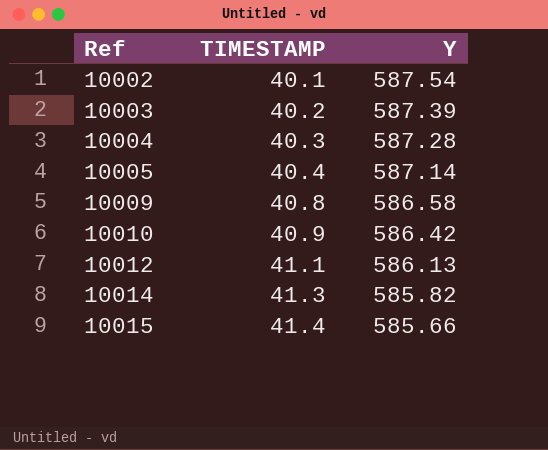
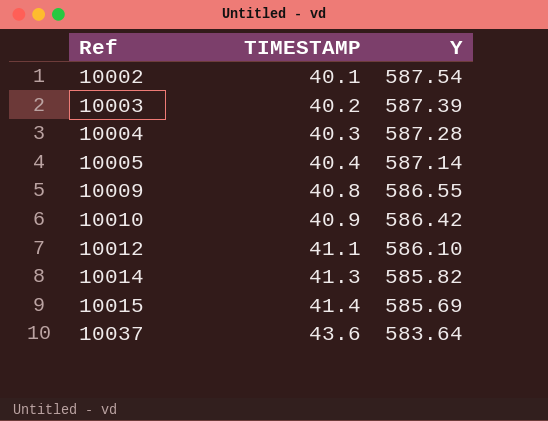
10009 | Y: 586.58 -> 586.55
10012 | Y: 586.13 -> 586.10
10015 | Y: 585.66 -> 585.69
row 10037: none -> 43.6 | 583.64

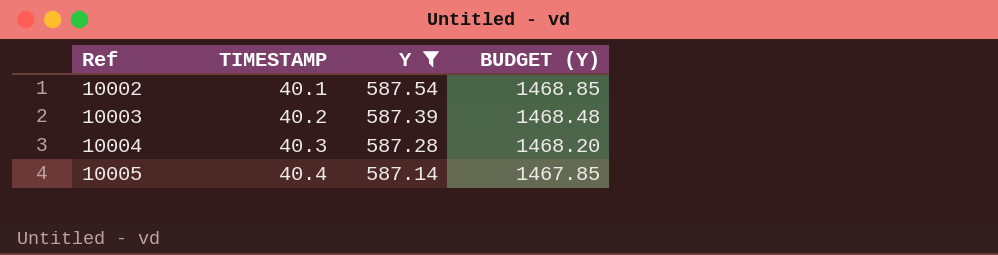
filter: none -> Y >= 587.14
column BUDGET (Y) | formula: none -> [Y] * 2.5

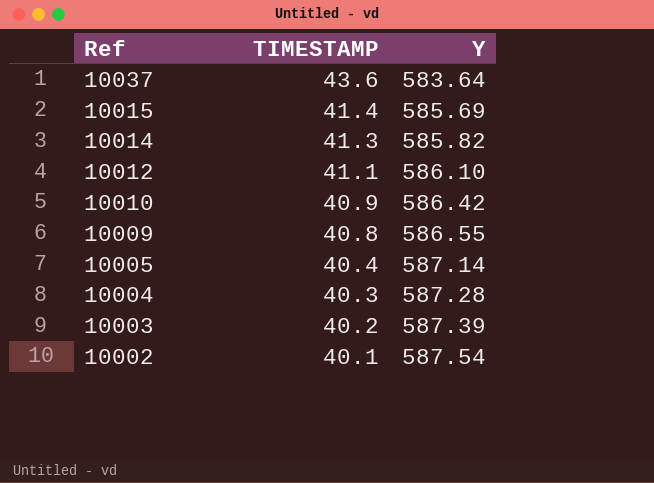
filter: Y >= 587.14 -> none
row order: Ref ascending -> Ref descending
column BUDGET (Y) | formula: [Y] * 2.5 -> none

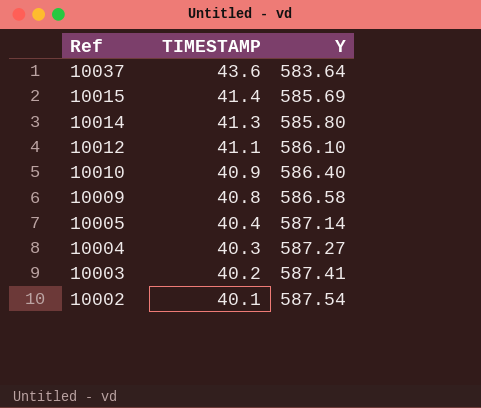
10014 | Y: 585.82 -> 585.80
10010 | Y: 586.42 -> 586.40
10009 | Y: 586.55 -> 586.58
10004 | Y: 587.28 -> 587.27
10003 | Y: 587.39 -> 587.41

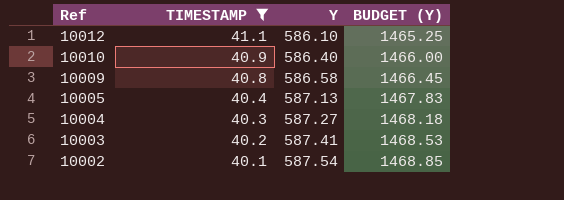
filter: none -> TIMESTAMP <= 41.1
column BUDGET (Y) | formula: none -> [Y] * 2.5
10005 | Y: 587.14 -> 587.13

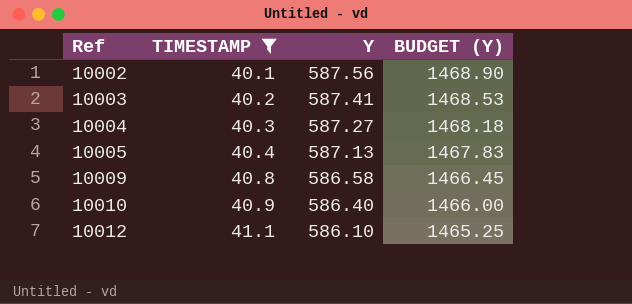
row order: Ref descending -> Ref ascending
10002 | Y: 587.54 -> 587.56
10002 | BUDGET (Y): 1468.85 -> 1468.90

